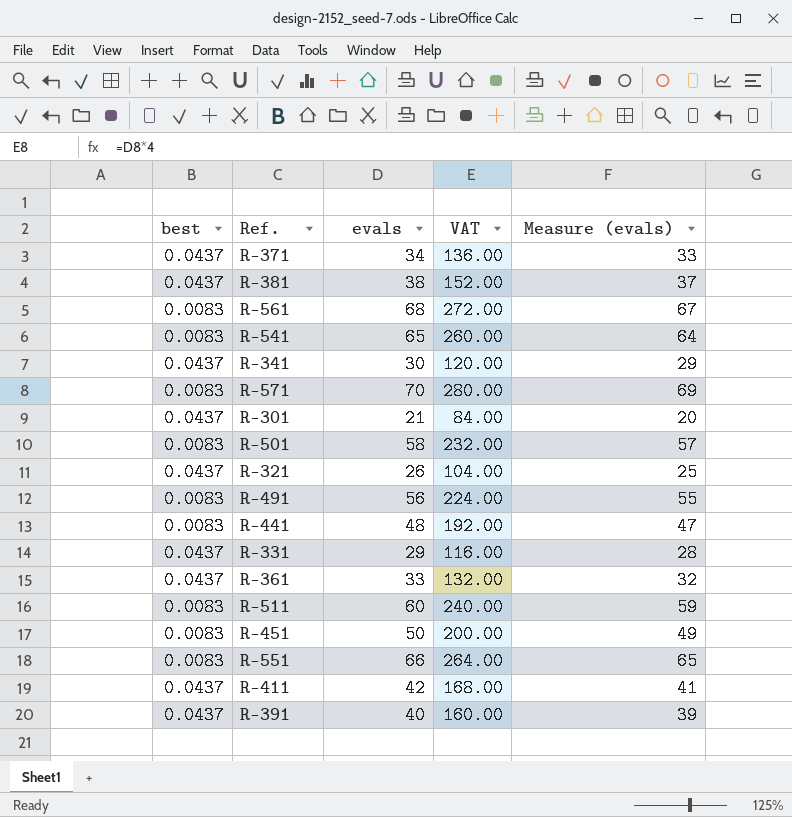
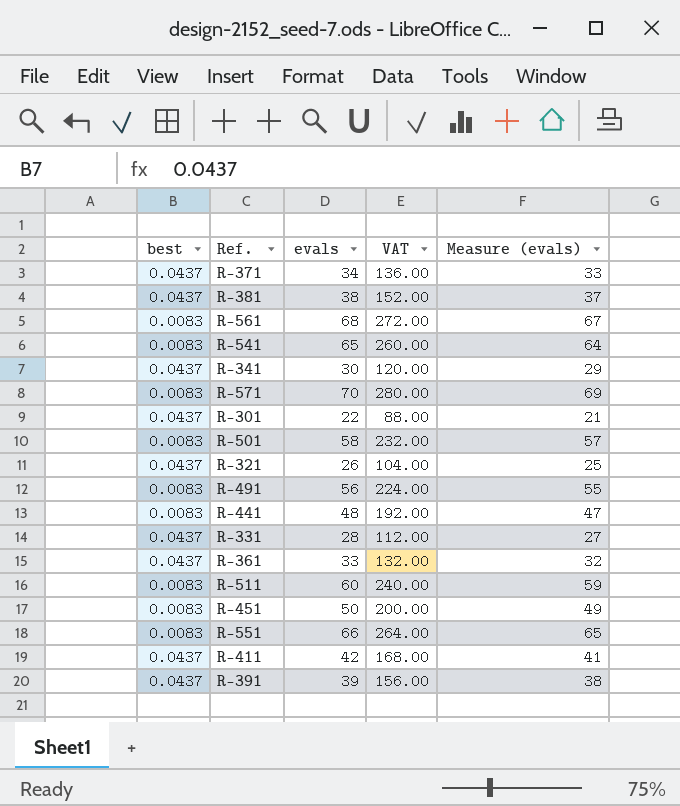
R-301 | evals: 21 -> 22
R-301 | VAT: 84.00 -> 88.00
R-301 | Measure (evals): 20 -> 21
R-331 | evals: 29 -> 28
R-331 | VAT: 116.00 -> 112.00
R-331 | Measure (evals): 28 -> 27
R-391 | evals: 40 -> 39
R-391 | VAT: 160.00 -> 156.00
R-391 | Measure (evals): 39 -> 38

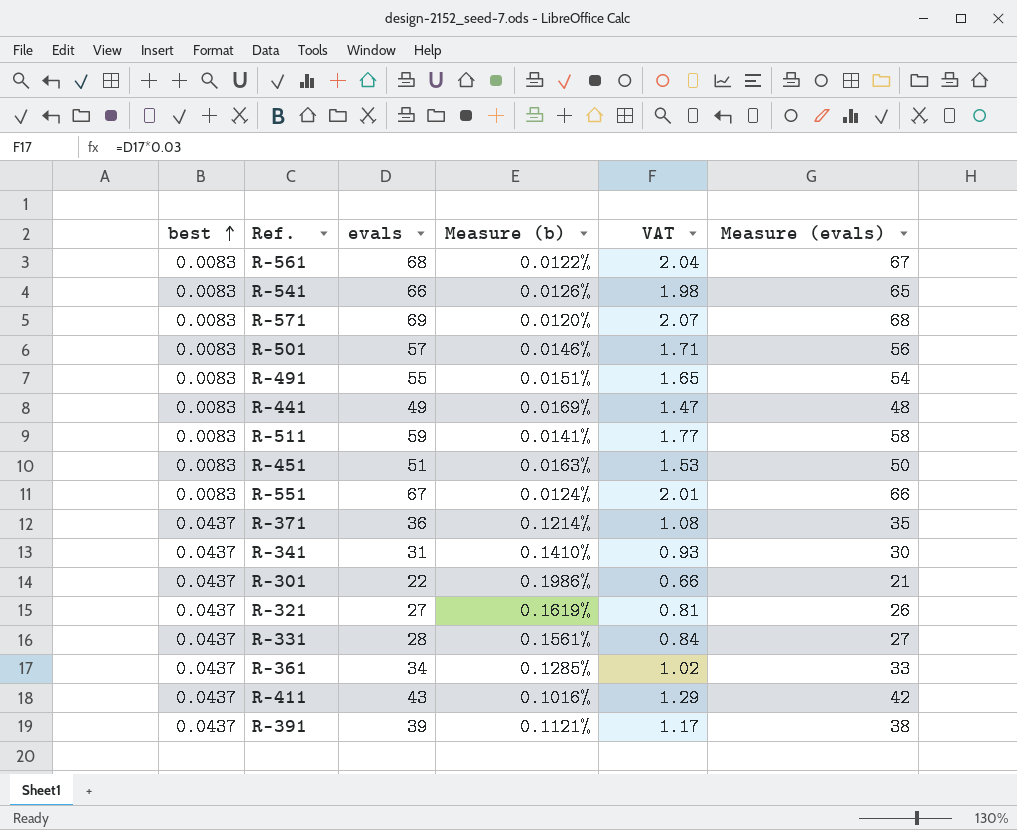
row order: none -> best ascending
column Measure (b) | formula: none -> [best] / [evals]
column VAT | formula: [evals] * 4 -> [evals] * 0.03
row R-381: 0.0437 | 38 | 152.00 | 37 -> none
R-541 | evals: 65 -> 66
R-541 | Measure (evals): 64 -> 65
R-571 | evals: 70 -> 69
R-571 | Measure (evals): 69 -> 68
R-501 | evals: 58 -> 57
R-501 | Measure (evals): 57 -> 56
R-491 | evals: 56 -> 55
R-491 | Measure (evals): 55 -> 54
R-441 | evals: 48 -> 49
R-441 | Measure (evals): 47 -> 48
R-511 | evals: 60 -> 59
R-511 | Measure (evals): 59 -> 58
R-451 | evals: 50 -> 51
R-451 | Measure (evals): 49 -> 50
R-551 | evals: 66 -> 67
R-551 | Measure (evals): 65 -> 66
R-371 | evals: 34 -> 36
R-371 | Measure (evals): 33 -> 35
R-341 | evals: 30 -> 31
R-341 | Measure (evals): 29 -> 30
R-321 | evals: 26 -> 27
R-321 | Measure (evals): 25 -> 26
R-361 | evals: 33 -> 34
R-361 | Measure (evals): 32 -> 33
R-411 | evals: 42 -> 43
R-411 | Measure (evals): 41 -> 42

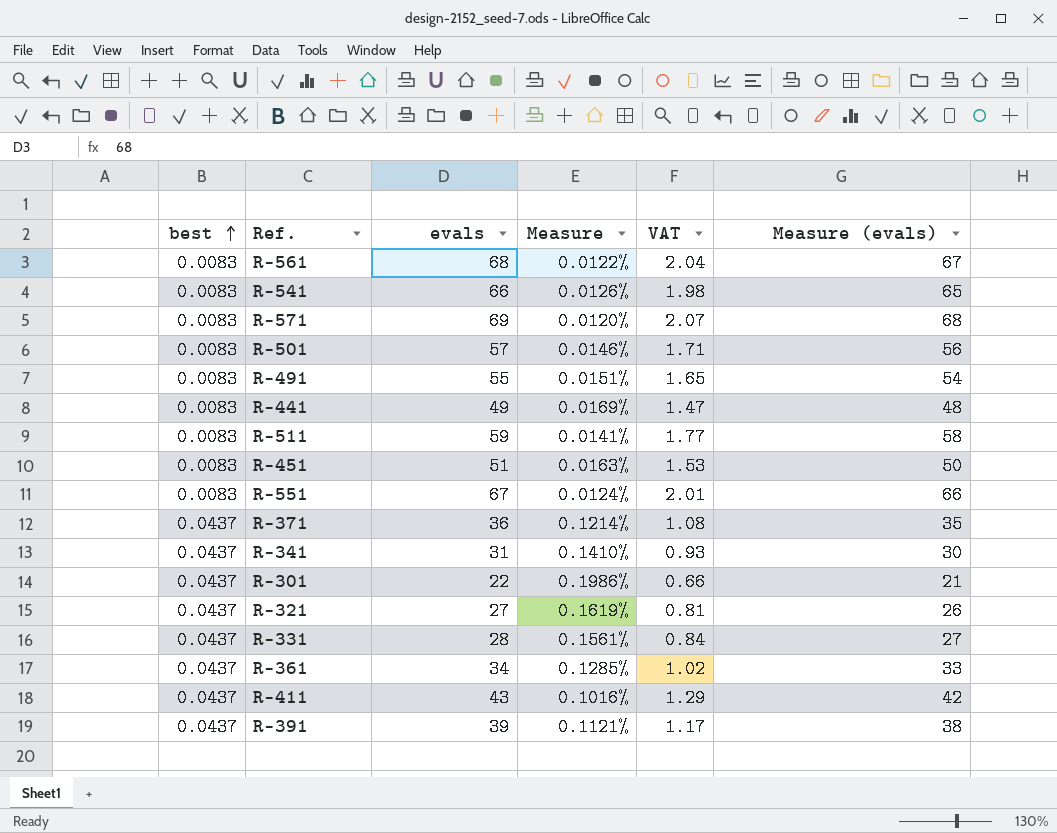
column name: Measure (b) -> Measure

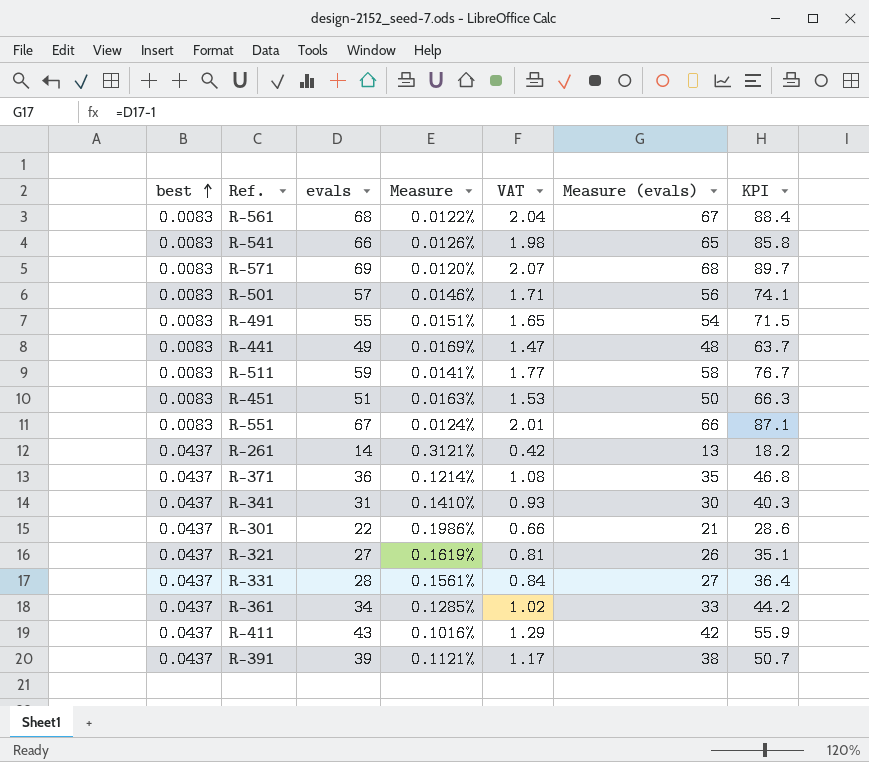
column KPI | formula: none -> [evals] * 1.3
row R-261: none -> 0.0437 | 14 | 0.3121% | 0.42 | 13 | 18.2

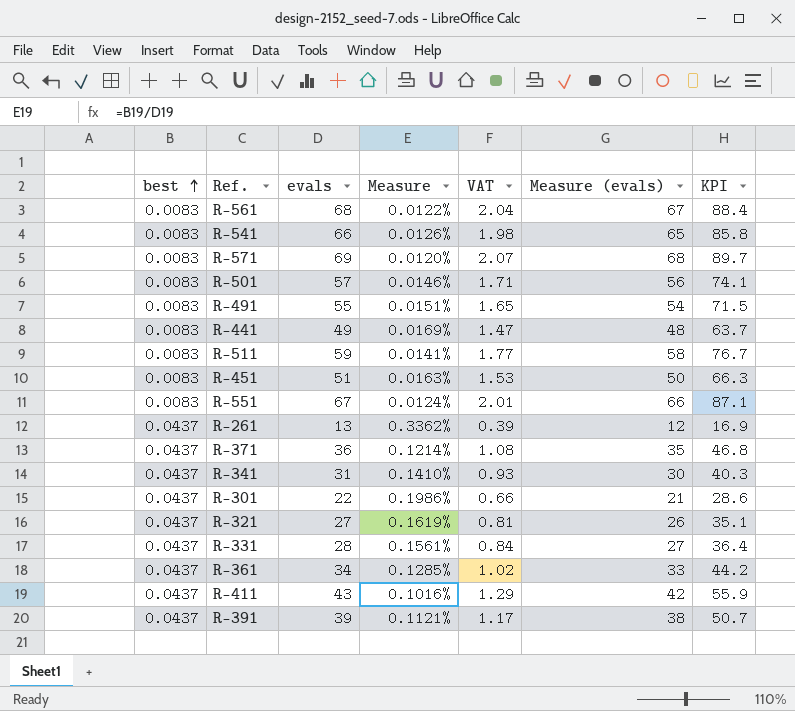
R-261 | evals: 14 -> 13
R-261 | Measure: 0.3121% -> 0.3362%
R-261 | VAT: 0.42 -> 0.39
R-261 | Measure (evals): 13 -> 12
R-261 | KPI: 18.2 -> 16.9

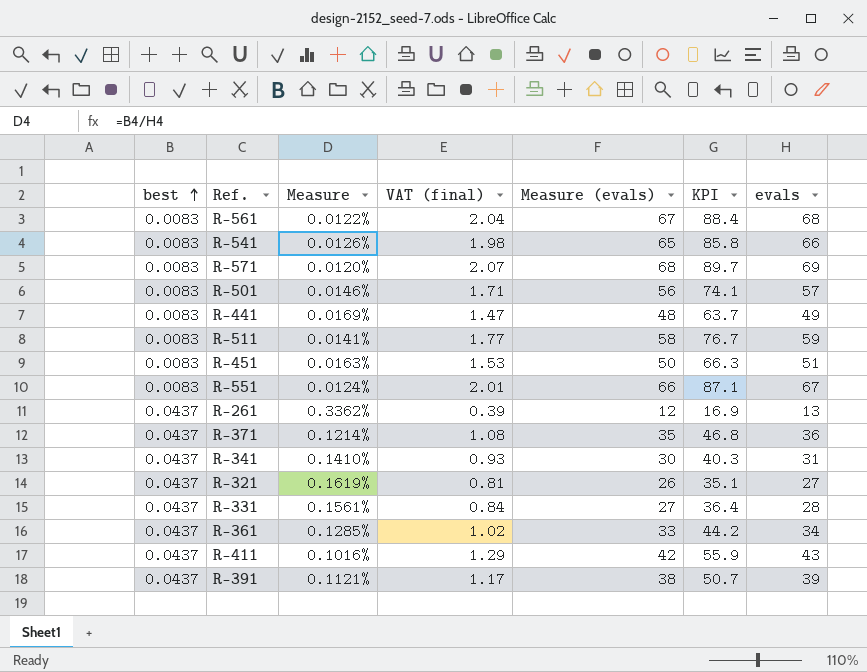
column name: VAT -> VAT (final)
column evals | position: 3 -> 7
row R-491: 0.0083 | 55 | 0.0151% | 1.65 | 54 | 71.5 -> none
row R-301: 0.0437 | 22 | 0.1986% | 0.66 | 21 | 28.6 -> none

